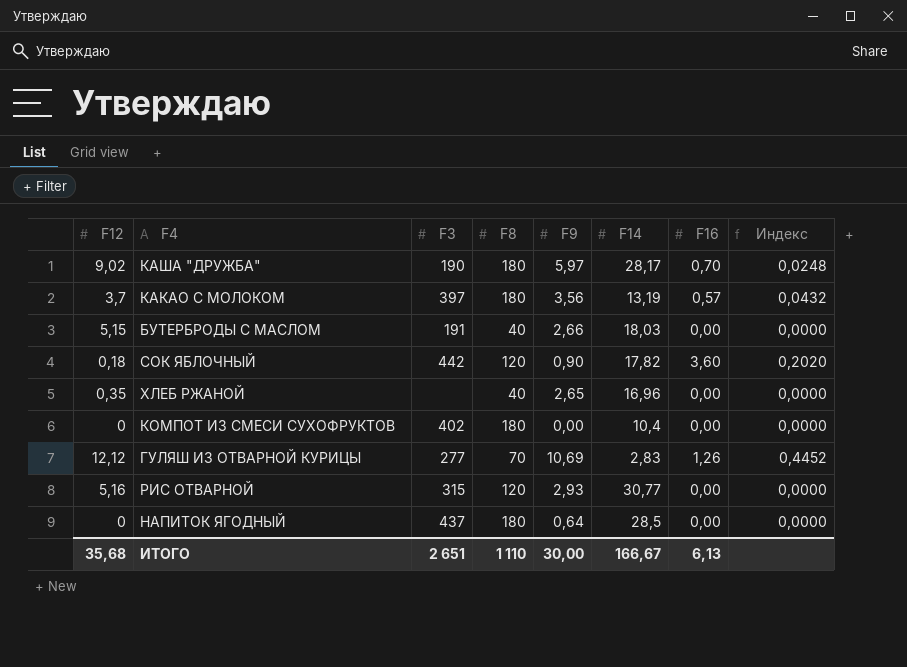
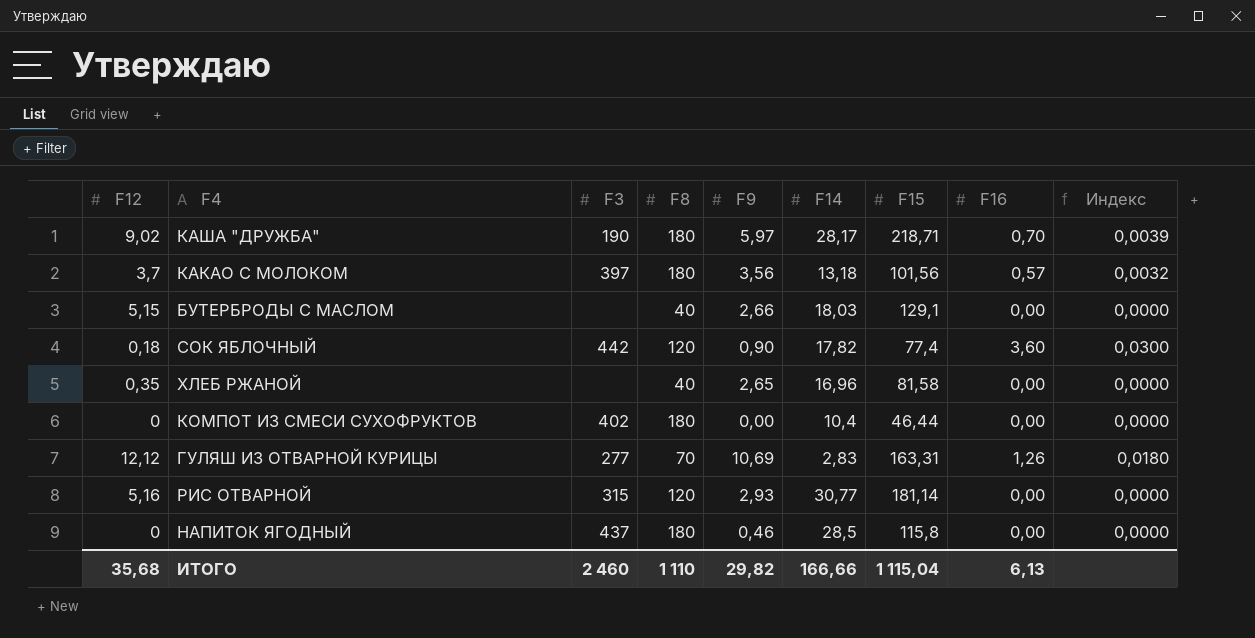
column F15 | position: none -> 7
column Индекс | formula: [F16] / [F14] -> [F16] / [F8]
КАКАО С МОЛОКОМ | F14: 13,19 -> 13,18
БУТЕРБРОДЫ С МАСЛОМ | F3: 191 -> none
НАПИТОК ЯГОДНЫЙ | F9: 0,64 -> 0,46
ИТОГО | F3: 2 651 -> 2 460
ИТОГО | F9: 30,00 -> 29,82
ИТОГО | F14: 166,67 -> 166,66

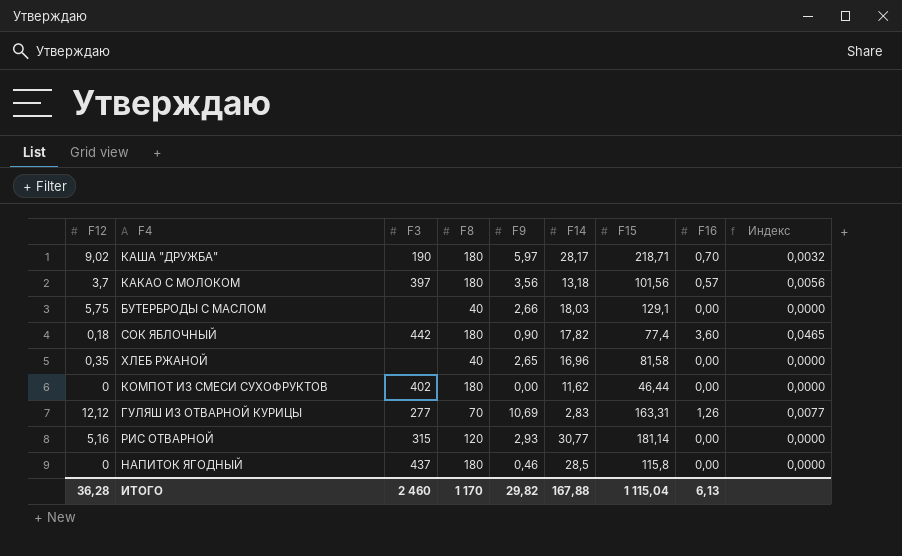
column Индекс | formula: [F16] / [F8] -> [F16] / [F15]
БУТЕРБРОДЫ С МАСЛОМ | F12: 5,15 -> 5,75
СОК ЯБЛОЧНЫЙ | F8: 120 -> 180
КОМПОТ ИЗ СМЕСИ СУХОФРУКТОВ | F14: 10,4 -> 11,62
ИТОГО | F12: 35,68 -> 36,28
ИТОГО | F8: 1 110 -> 1 170
ИТОГО | F14: 166,66 -> 167,88

